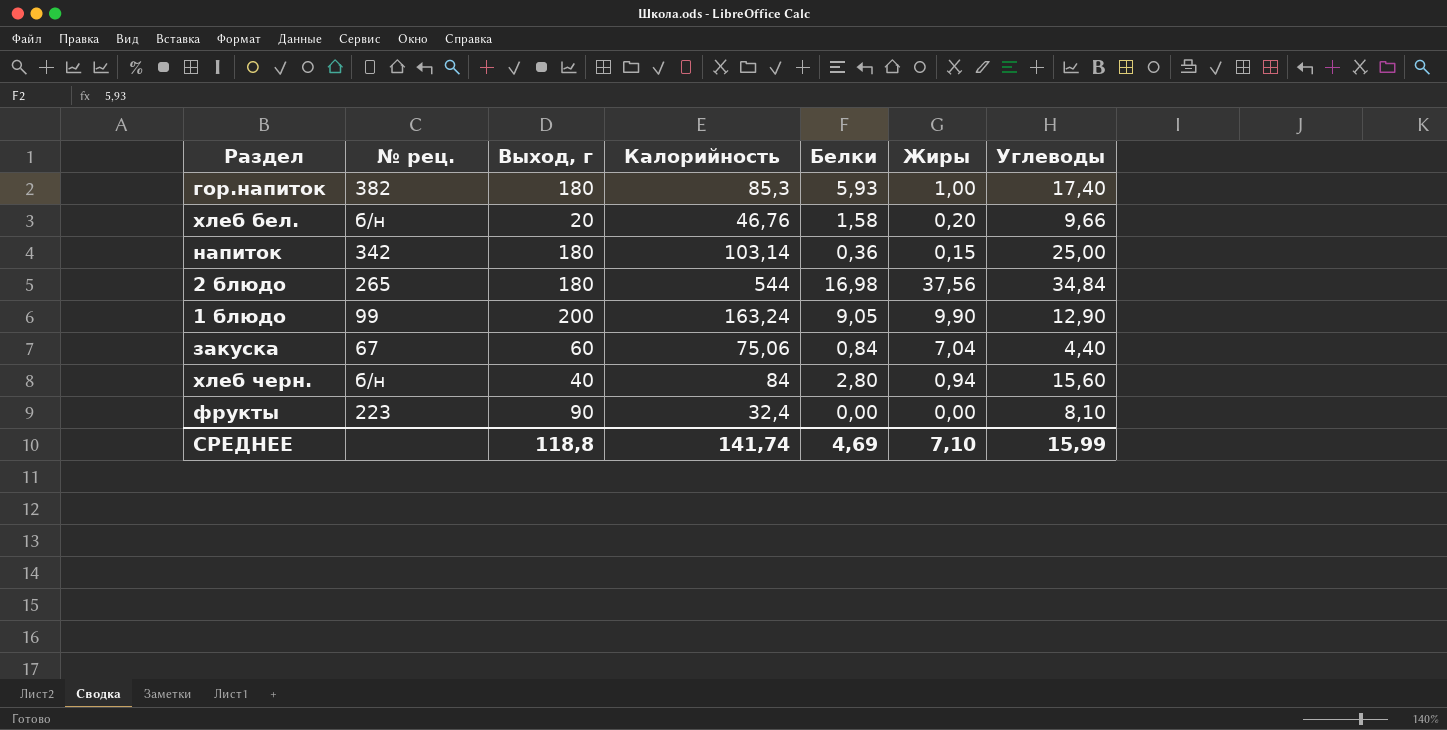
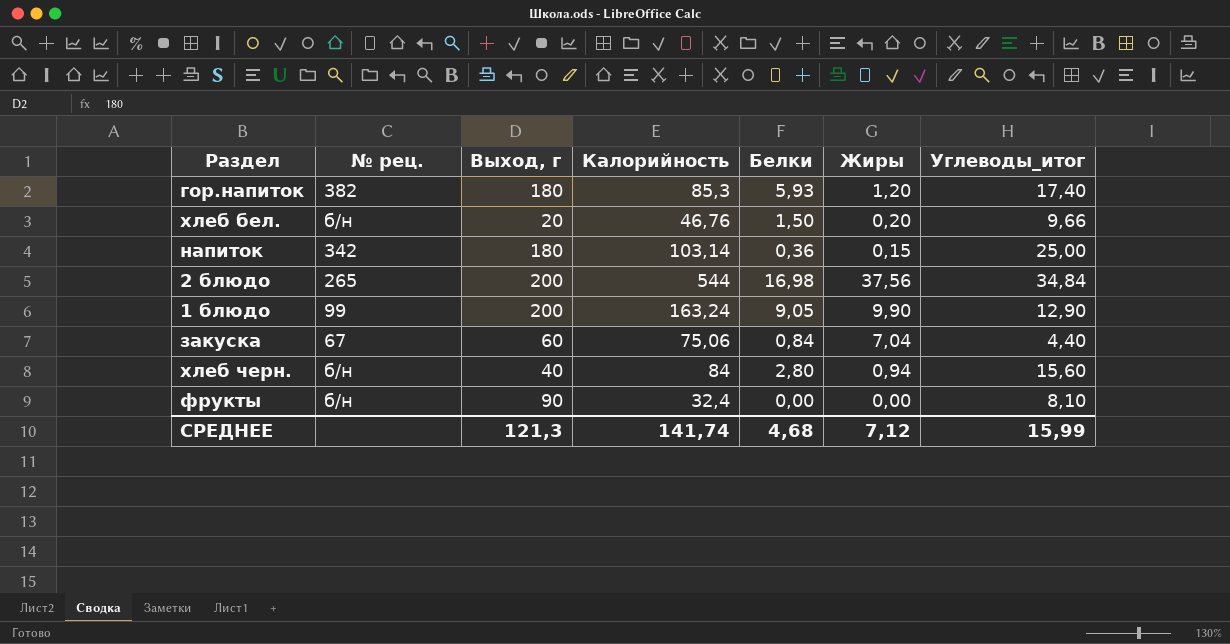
column name: Углеводы -> Углеводы_итог
гор.напиток | Жиры: 1,00 -> 1,20
хлеб бел. | Белки: 1,58 -> 1,50
2 блюдо | Выход, г: 180 -> 200
фрукты | № рец.: 223 -> б/н
СРЕДНЕЕ | Выход, г: 118,8 -> 121,3
СРЕДНЕЕ | Белки: 4,69 -> 4,68
СРЕДНЕЕ | Жиры: 7,10 -> 7,12

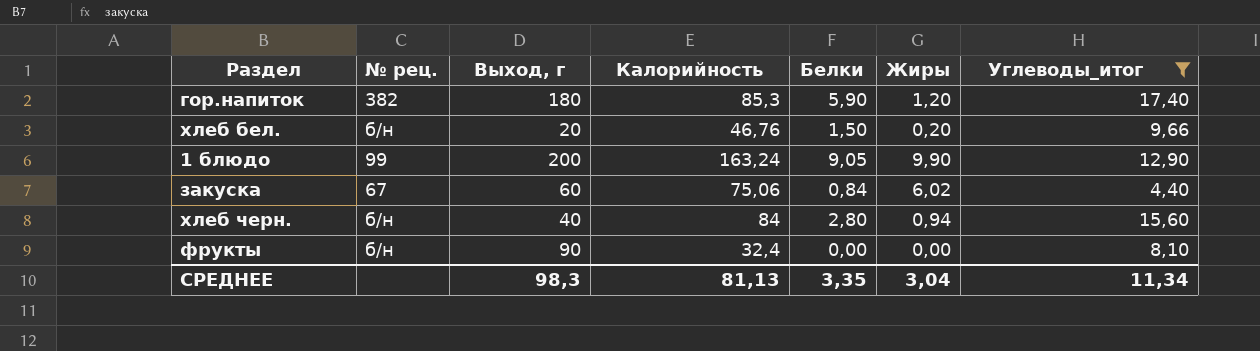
filter: none -> Углеводы_итог <= 17,40
гор.напиток | Белки: 5,93 -> 5,90
закуска | Жиры: 7,04 -> 6,02
СРЕДНЕЕ | Выход, г: 121,3 -> 98,3
СРЕДНЕЕ | Калорийность: 141,74 -> 81,13
СРЕДНЕЕ | Белки: 4,68 -> 3,35
СРЕДНЕЕ | Жиры: 7,12 -> 3,04
СРЕДНЕЕ | Углеводы_итог: 15,99 -> 11,34

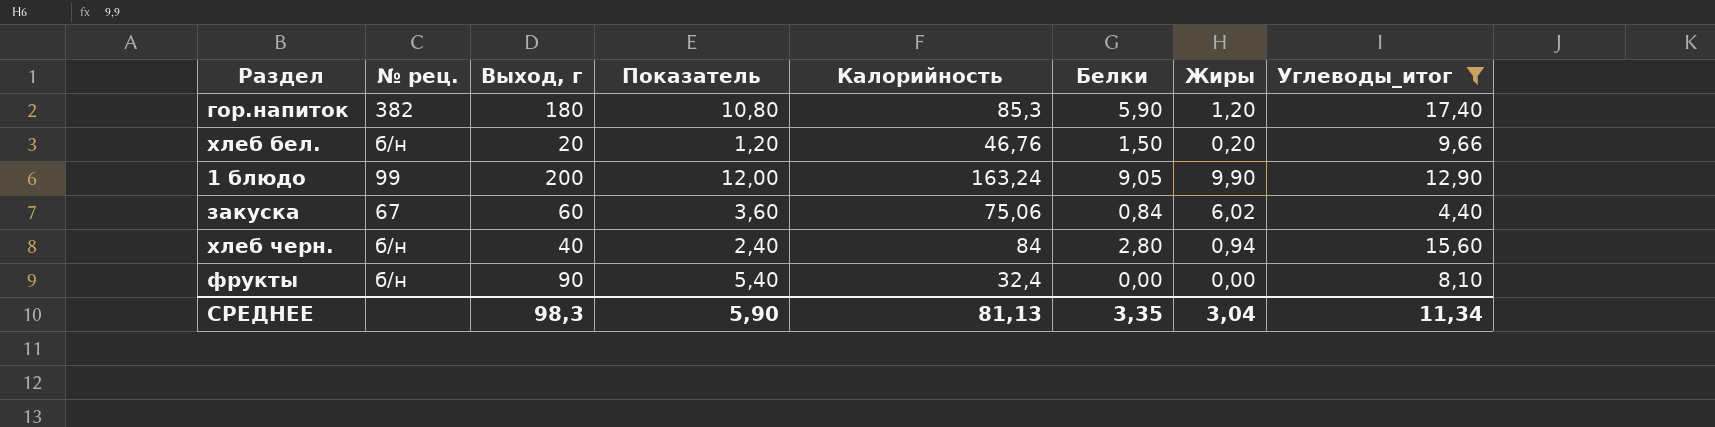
column Показатель | formula: none -> [Выход, г] * 0,06

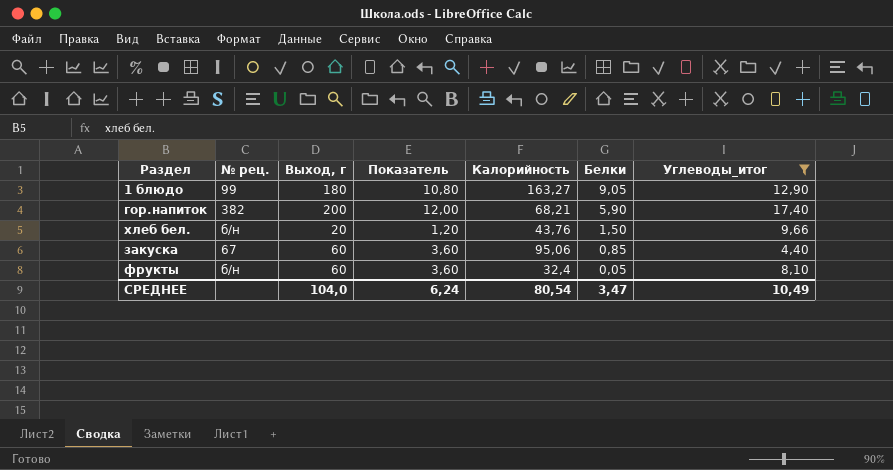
row order: none -> Белки descending
column Жиры | position: 7 -> none
row хлеб черн.: б/н | 40 | 2,40 | 84 | 2,80 | 0,94 | 15,60 -> none
1 блюдо | Выход, г: 200 -> 180
1 блюдо | Показатель: 12,00 -> 10,80
1 блюдо | Калорийность: 163,24 -> 163,27
гор.напиток | Выход, г: 180 -> 200
гор.напиток | Показатель: 10,80 -> 12,00
гор.напиток | Калорийность: 85,3 -> 68,21
хлеб бел. | Калорийность: 46,76 -> 43,76
закуска | Калорийность: 75,06 -> 95,06
закуска | Белки: 0,84 -> 0,85
фрукты | Выход, г: 90 -> 60
фрукты | Показатель: 5,40 -> 3,60
фрукты | Белки: 0,00 -> 0,05
СРЕДНЕЕ | Выход, г: 98,3 -> 104,0
СРЕДНЕЕ | Показатель: 5,90 -> 6,24
СРЕДНЕЕ | Калорийность: 81,13 -> 80,54
СРЕДНЕЕ | Белки: 3,35 -> 3,47
СРЕДНЕЕ | Углеводы_итог: 11,34 -> 10,49

